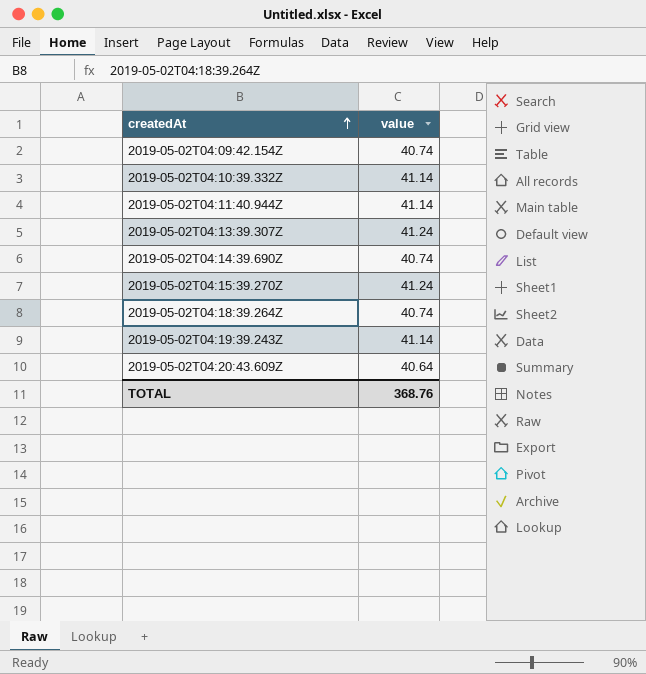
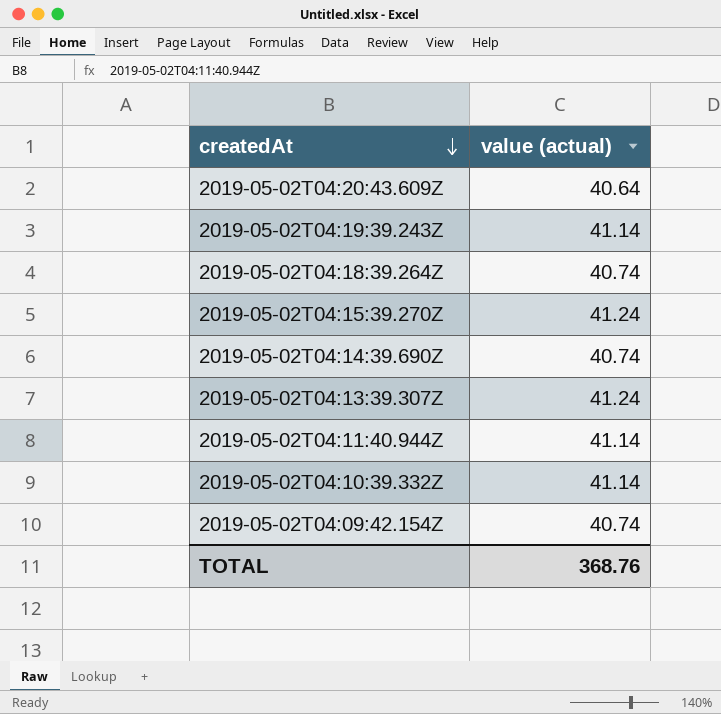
row order: createdAt ascending -> createdAt descending
column name: value -> value (actual)

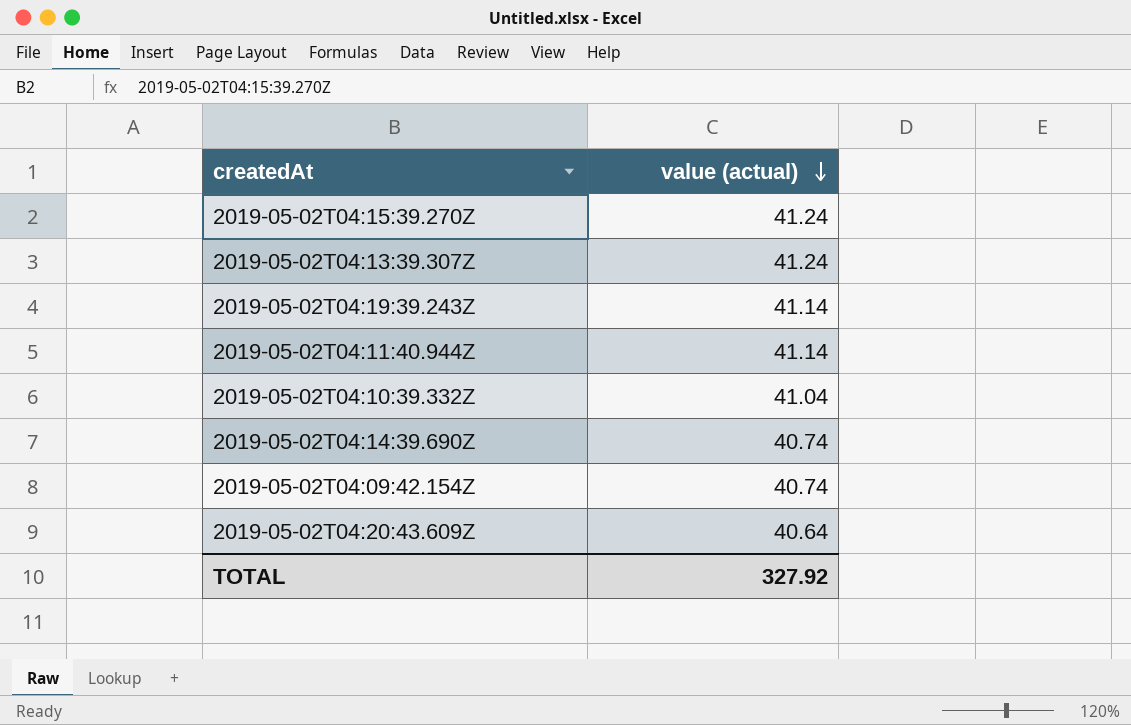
row order: createdAt descending -> value (actual) descending
row 2019-05-02T04:18:39.264Z: 40.74 -> none
2019-05-02T04:10:39.332Z | value (actual): 41.14 -> 41.04
TOTAL | value (actual): 368.76 -> 327.92

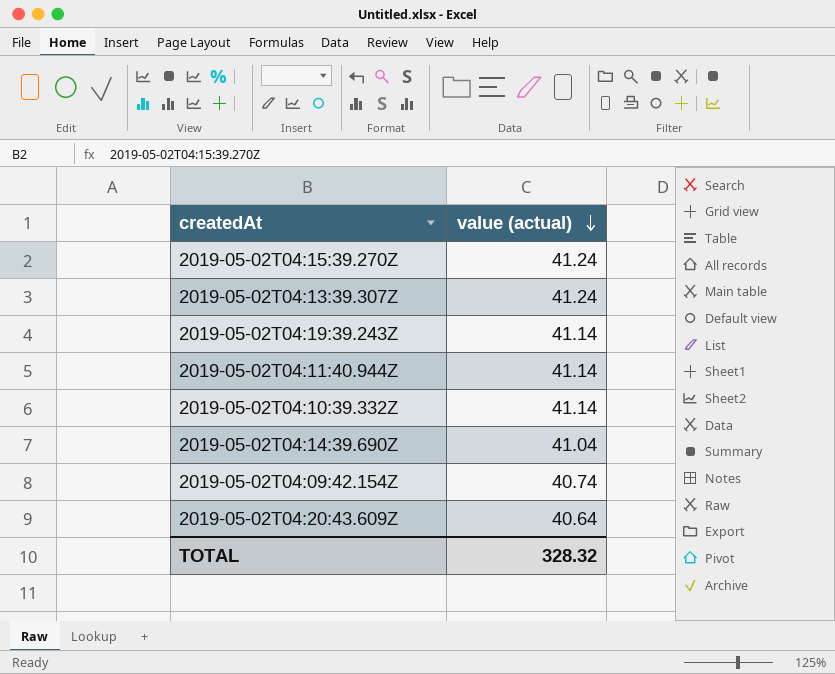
2019-05-02T04:10:39.332Z | value (actual): 41.04 -> 41.14
2019-05-02T04:14:39.690Z | value (actual): 40.74 -> 41.04
TOTAL | value (actual): 327.92 -> 328.32

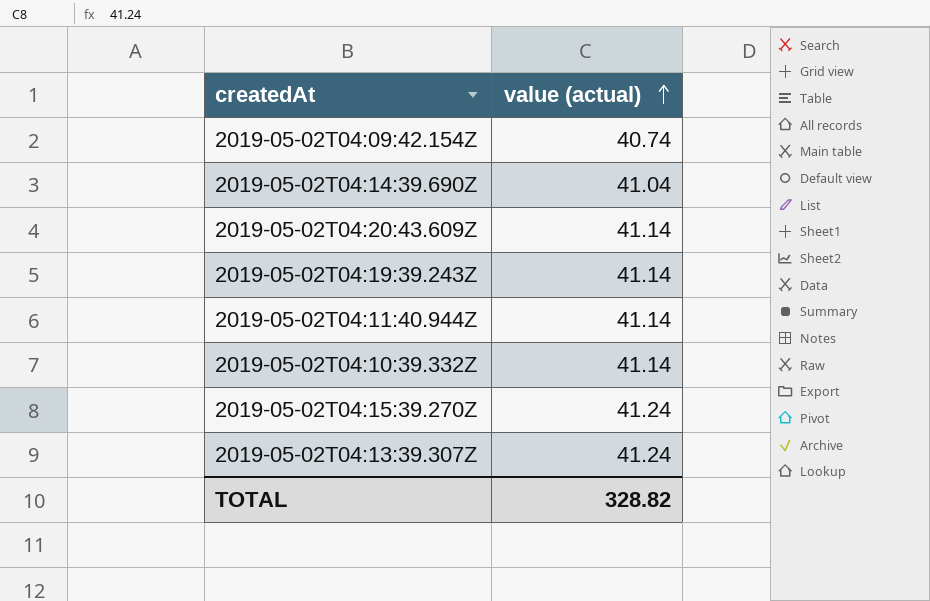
row order: value (actual) descending -> value (actual) ascending
2019-05-02T04:20:43.609Z | value (actual): 40.64 -> 41.14
TOTAL | value (actual): 328.32 -> 328.82

